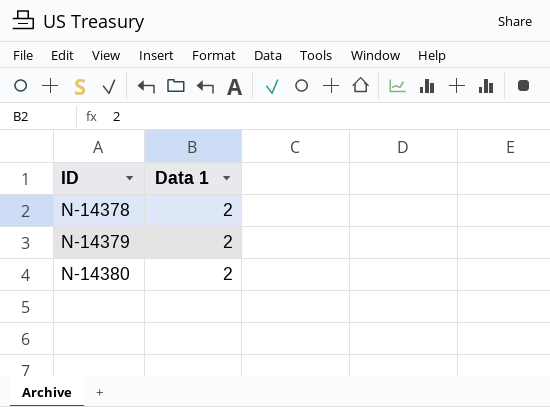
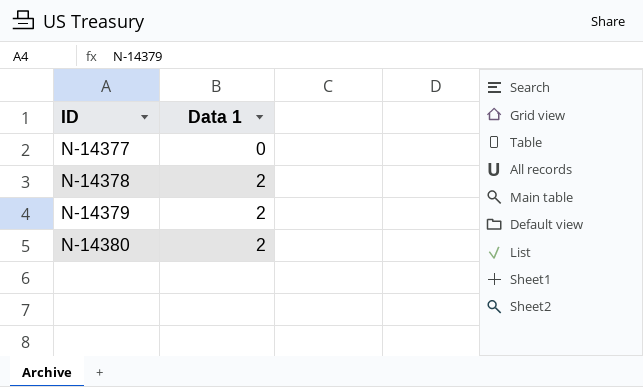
row N-14377: none -> 0

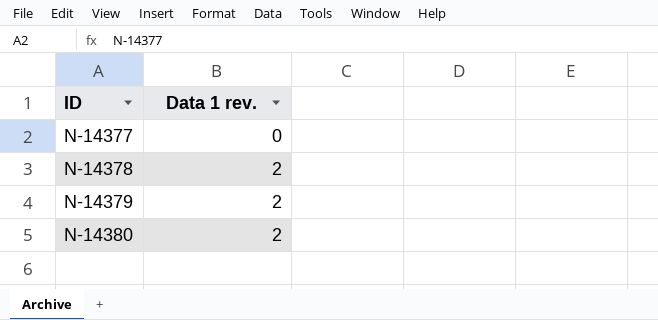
column name: Data 1 -> Data 1 rev.

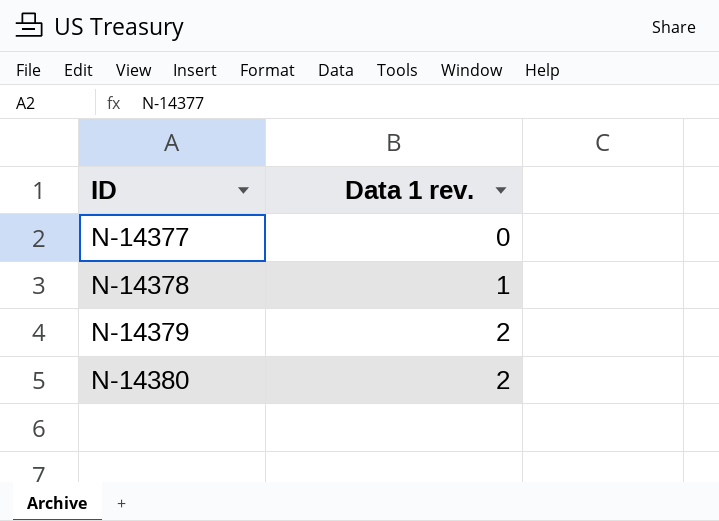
N-14378 | Data 1 rev.: 2 -> 1

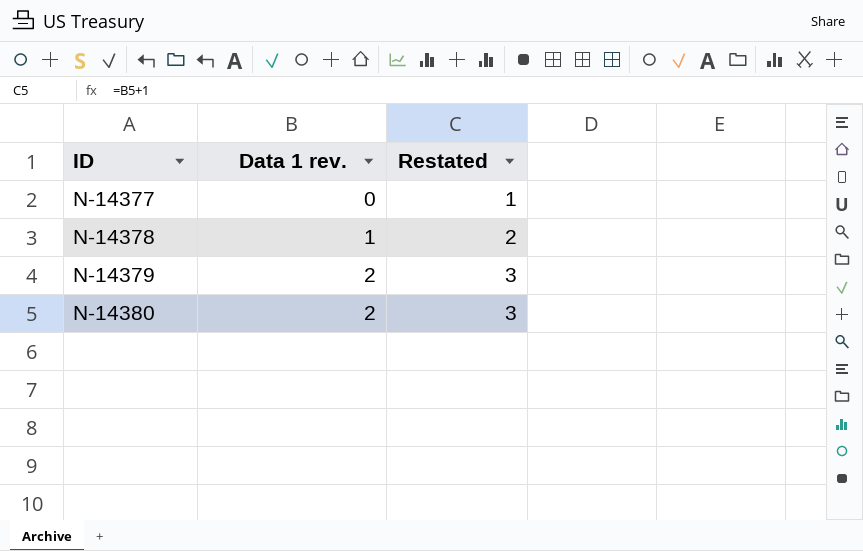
column Restated | formula: none -> [Data 1 rev.] + 1

